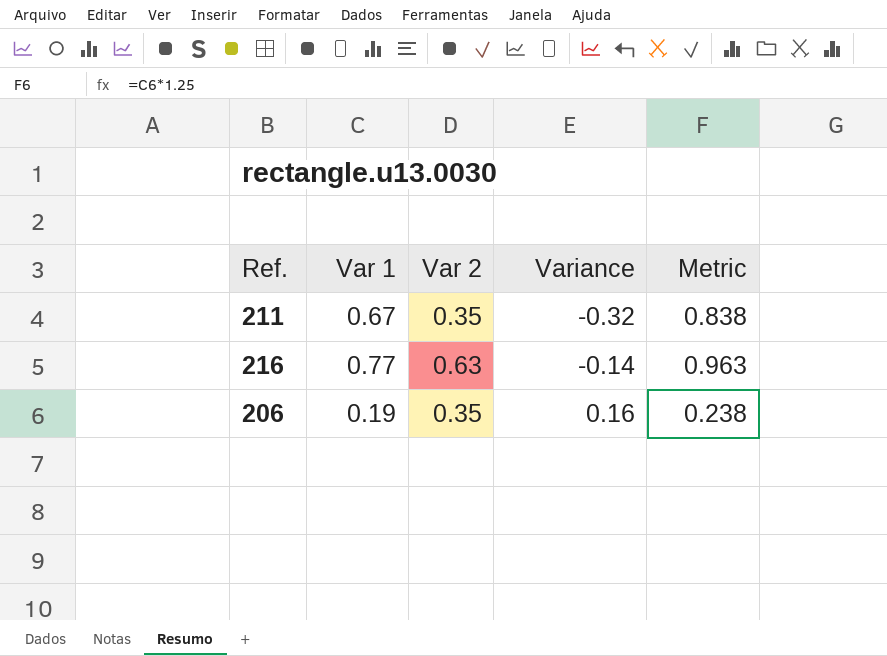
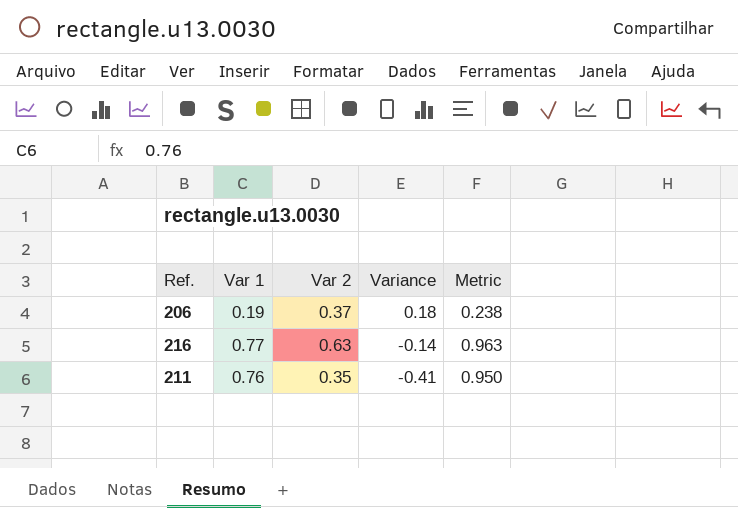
row order: Variance ascending -> Variance descending
206 | Var 2: 0.35 -> 0.37
206 | Variance: 0.16 -> 0.18
211 | Var 1: 0.67 -> 0.76
211 | Variance: -0.32 -> -0.41
211 | Metric: 0.838 -> 0.950

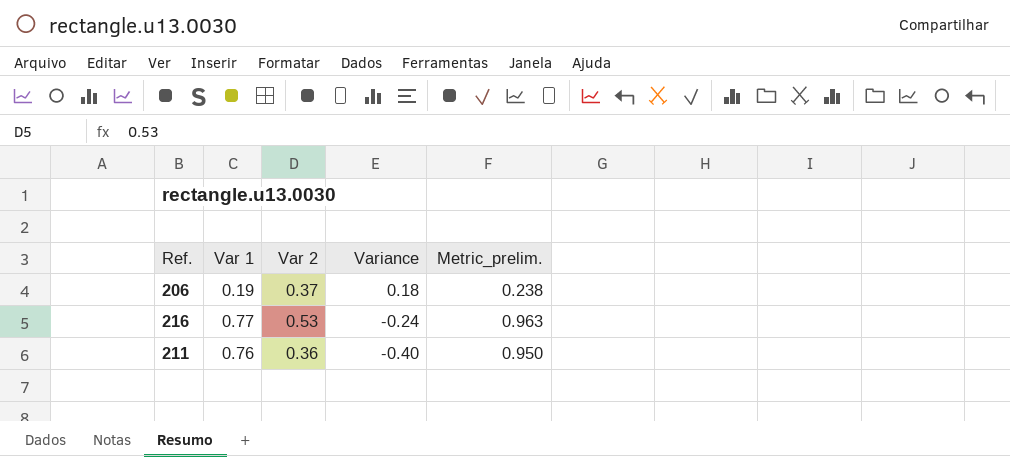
column name: Metric -> Metric_prelim.
216 | Var 2: 0.63 -> 0.53
216 | Variance: -0.14 -> -0.24
211 | Var 2: 0.35 -> 0.36
211 | Variance: -0.41 -> -0.40

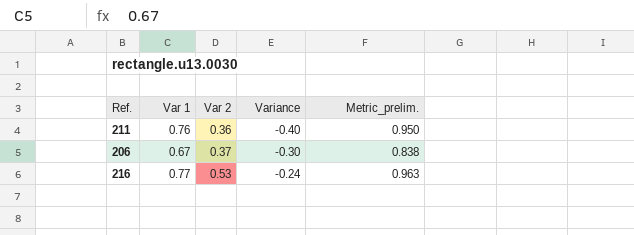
row order: Variance descending -> Var 2 ascending
206 | Var 1: 0.19 -> 0.67
206 | Variance: 0.18 -> -0.30
206 | Metric_prelim.: 0.238 -> 0.838

